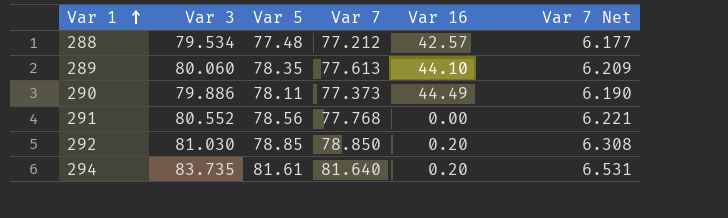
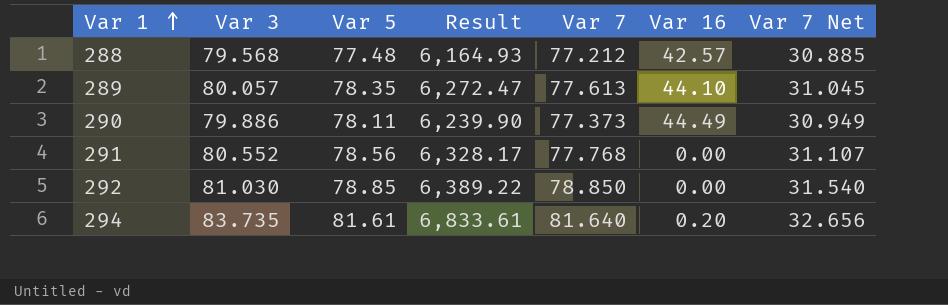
column Result | formula: none -> [Var 3] * [Var 5]
column Var 7 Net | formula: [Var 7] * 0.08 -> [Var 7] * 0.4
288 | Var 3: 79.534 -> 79.568
289 | Var 3: 80.060 -> 80.057
292 | Var 16: 0.20 -> 0.00

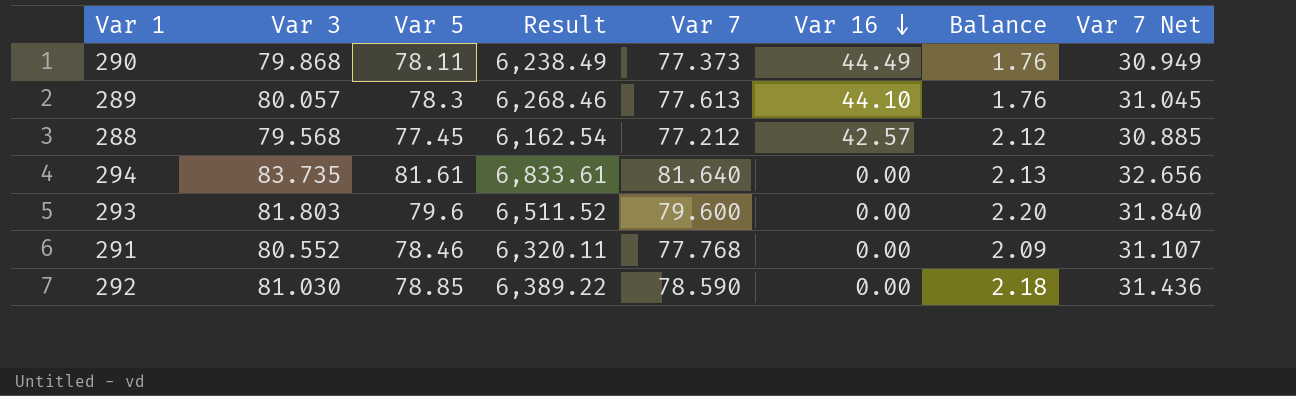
row order: Var 1 ascending -> Var 16 descending
column Balance | formula: none -> [Var 3] - [Var 5]
290 | Var 3: 79.886 -> 79.868
290 | Result: 6,239.90 -> 6,238.49
289 | Var 5: 78.35 -> 78.3
289 | Result: 6,272.47 -> 6,268.46
288 | Var 5: 77.48 -> 77.45
288 | Result: 6,164.93 -> 6,162.54
294 | Var 16: 0.20 -> 0.00
row 293: none -> 81.803 | 79.6 | 6,511.52 | 79.600 | 0.00 | 2.20 | 31.840
291 | Var 5: 78.56 -> 78.46
291 | Result: 6,328.17 -> 6,320.11
292 | Var 7: 78.850 -> 78.590
292 | Var 7 Net: 31.540 -> 31.436

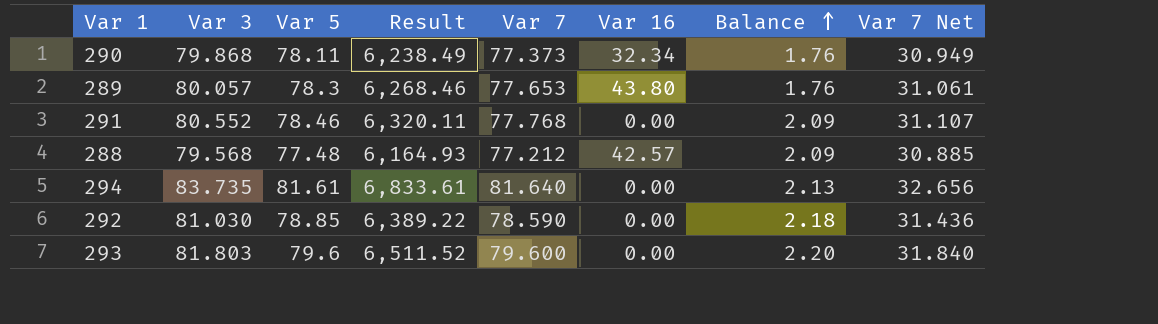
row order: Var 16 descending -> Balance ascending
290 | Var 16: 44.49 -> 32.34
289 | Var 7: 77.613 -> 77.653
289 | Var 16: 44.10 -> 43.80
289 | Var 7 Net: 31.045 -> 31.061
288 | Var 5: 77.45 -> 77.48
288 | Result: 6,162.54 -> 6,164.93
288 | Balance: 2.12 -> 2.09

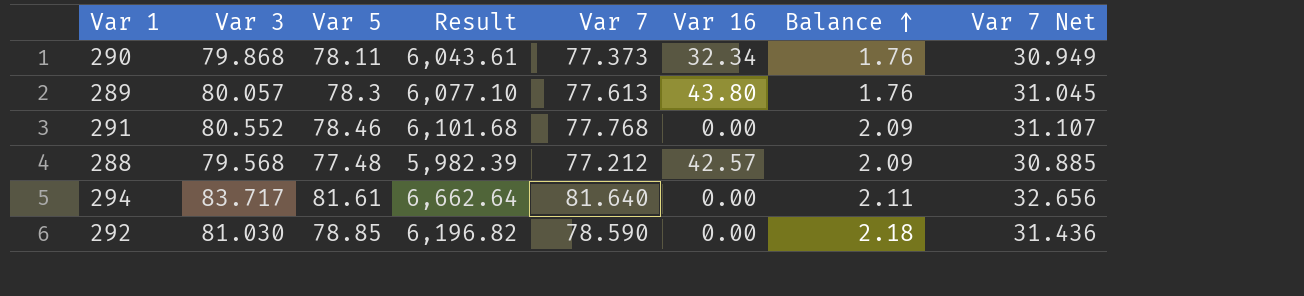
column Result | formula: [Var 3] * [Var 5] -> [Var 5] * [Var 7]
row 293: 81.803 | 79.6 | 6,511.52 | 79.600 | 0.00 | 2.20 | 31.840 -> none
289 | Var 7: 77.653 -> 77.613
289 | Var 7 Net: 31.061 -> 31.045
294 | Var 3: 83.735 -> 83.717
294 | Balance: 2.13 -> 2.11

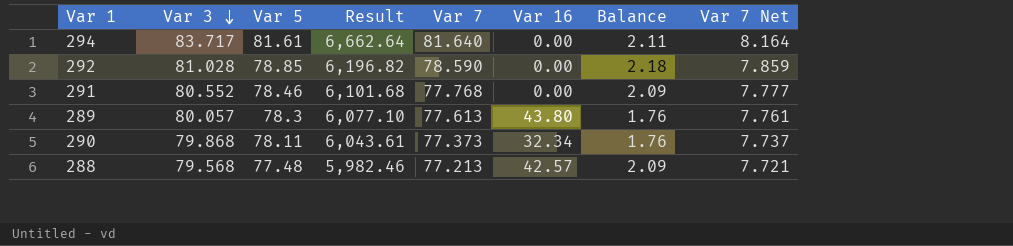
row order: Balance ascending -> Var 3 descending
column Var 7 Net | formula: [Var 7] * 0.4 -> [Var 7] * 0.1
292 | Var 3: 81.030 -> 81.028
288 | Result: 5,982.39 -> 5,982.46
288 | Var 7: 77.212 -> 77.213

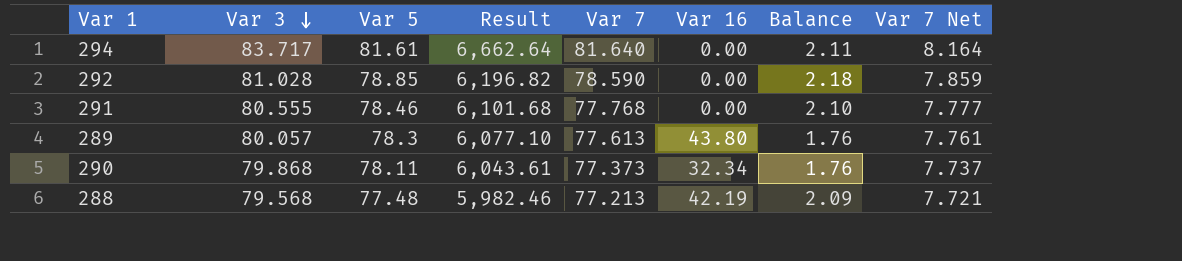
291 | Var 3: 80.552 -> 80.555
291 | Balance: 2.09 -> 2.10
288 | Var 16: 42.57 -> 42.19

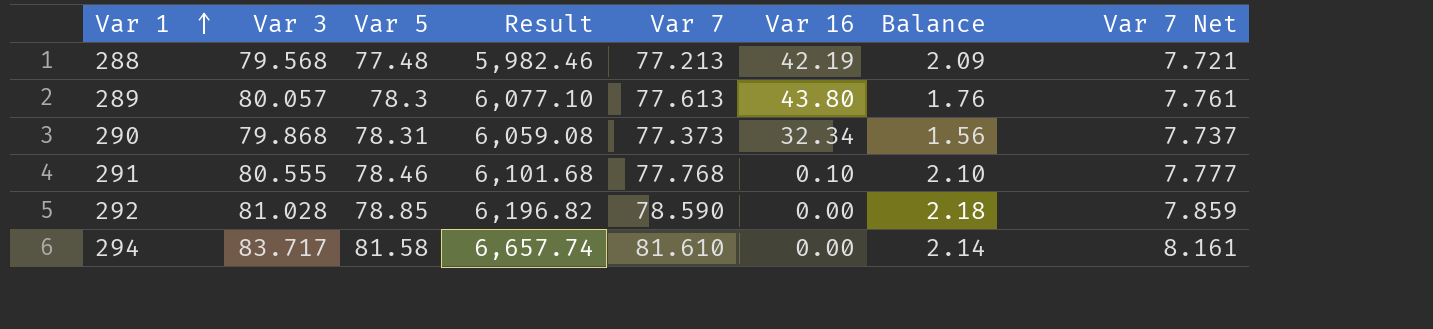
row order: Var 3 descending -> Var 1 ascending
290 | Var 5: 78.11 -> 78.31
290 | Result: 6,043.61 -> 6,059.08
290 | Balance: 1.76 -> 1.56
291 | Var 16: 0.00 -> 0.10
294 | Var 5: 81.61 -> 81.58
294 | Result: 6,662.64 -> 6,657.74
294 | Var 7: 81.640 -> 81.610
294 | Balance: 2.11 -> 2.14
294 | Var 7 Net: 8.164 -> 8.161

